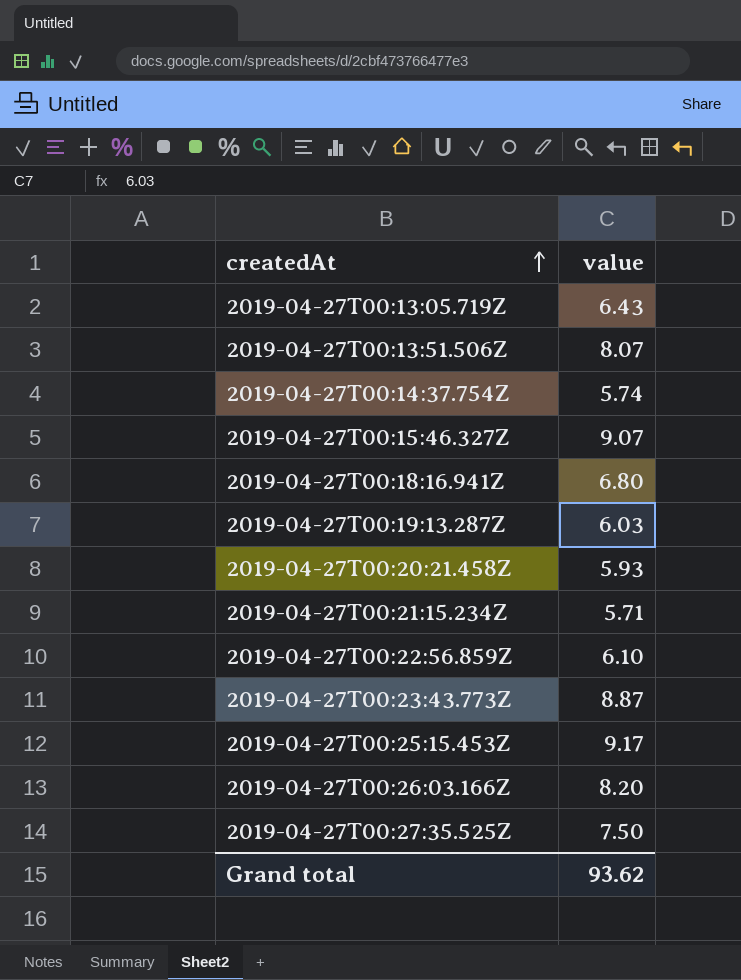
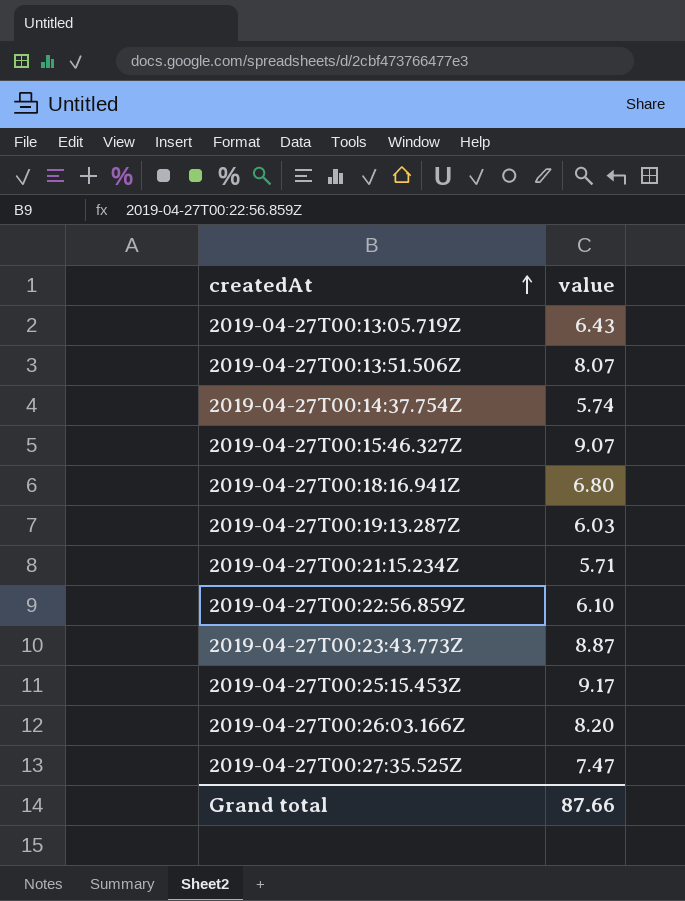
row 2019-04-27T00:20:21.458Z: 5.93 -> none
2019-04-27T00:27:35.525Z | value: 7.50 -> 7.47
Grand total | value: 93.62 -> 87.66

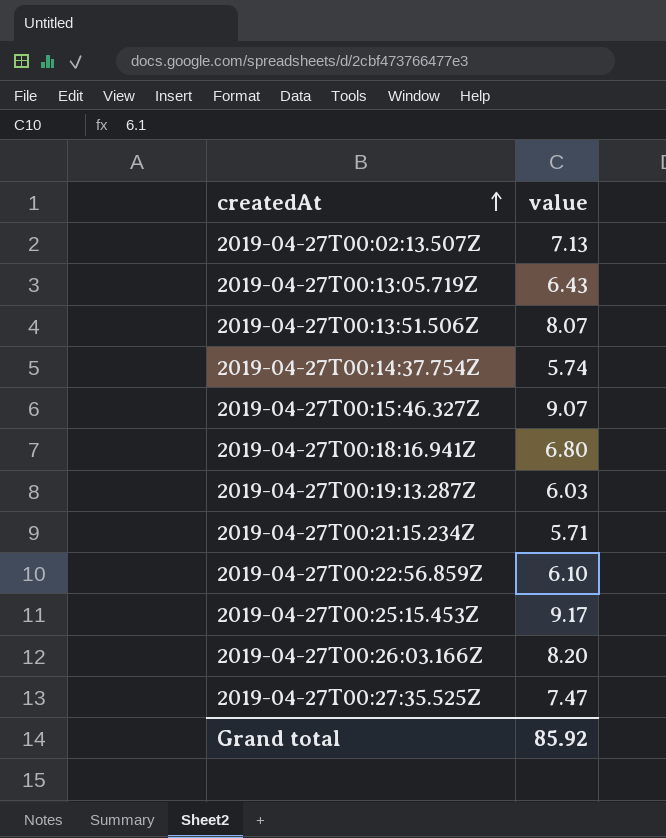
row 2019-04-27T00:23:43.773Z: 8.87 -> none
row 2019-04-27T00:02:13.507Z: none -> 7.13
Grand total | value: 87.66 -> 85.92

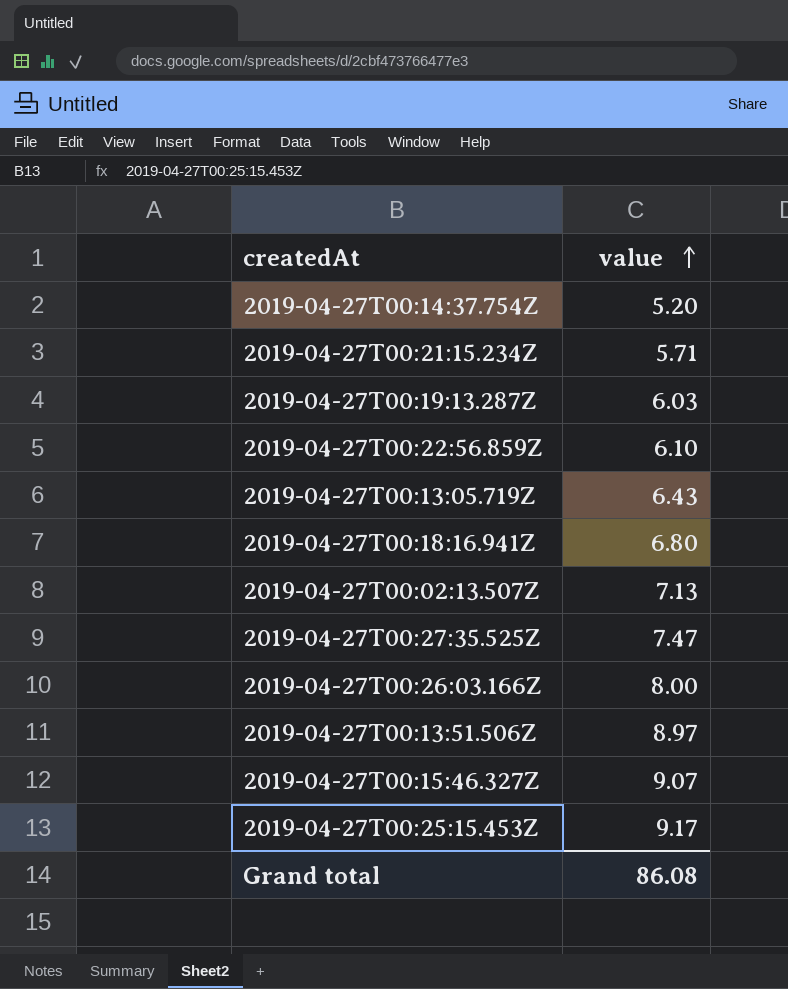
row order: createdAt ascending -> value ascending
2019-04-27T00:14:37.754Z | value: 5.74 -> 5.20
2019-04-27T00:26:03.166Z | value: 8.20 -> 8.00
2019-04-27T00:13:51.506Z | value: 8.07 -> 8.97
Grand total | value: 85.92 -> 86.08

